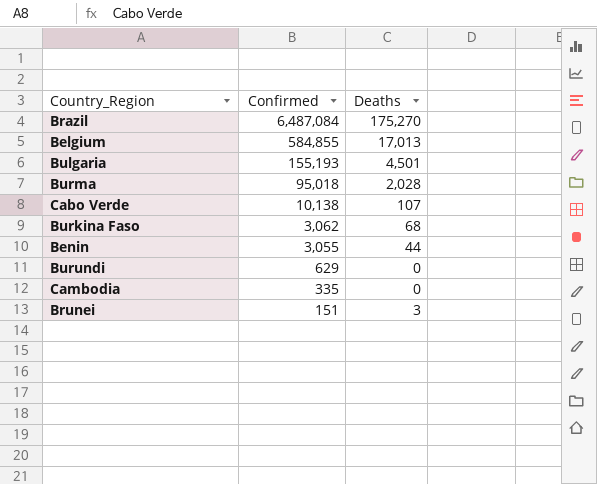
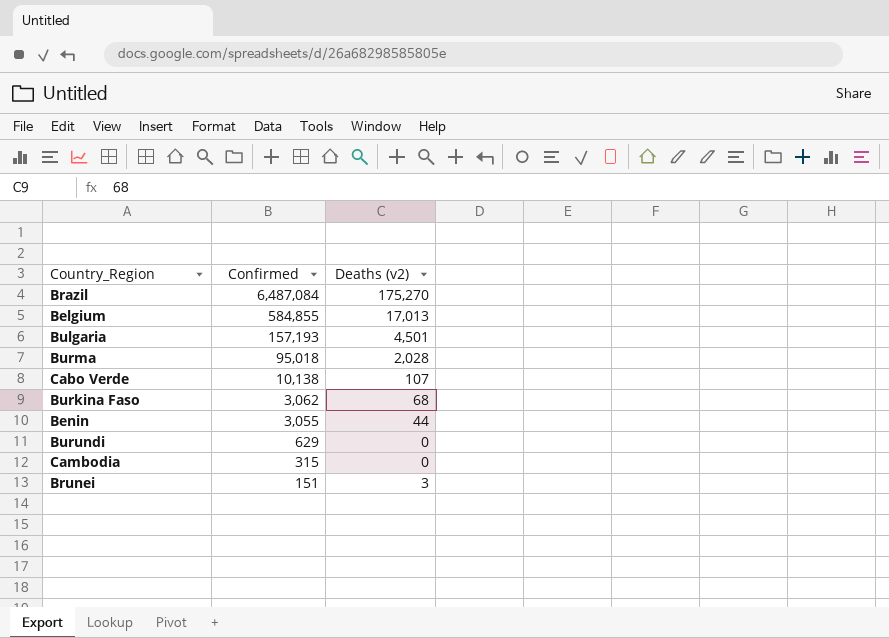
column name: Deaths -> Deaths (v2)
Bulgaria | Confirmed: 155,193 -> 157,193
Cambodia | Confirmed: 335 -> 315

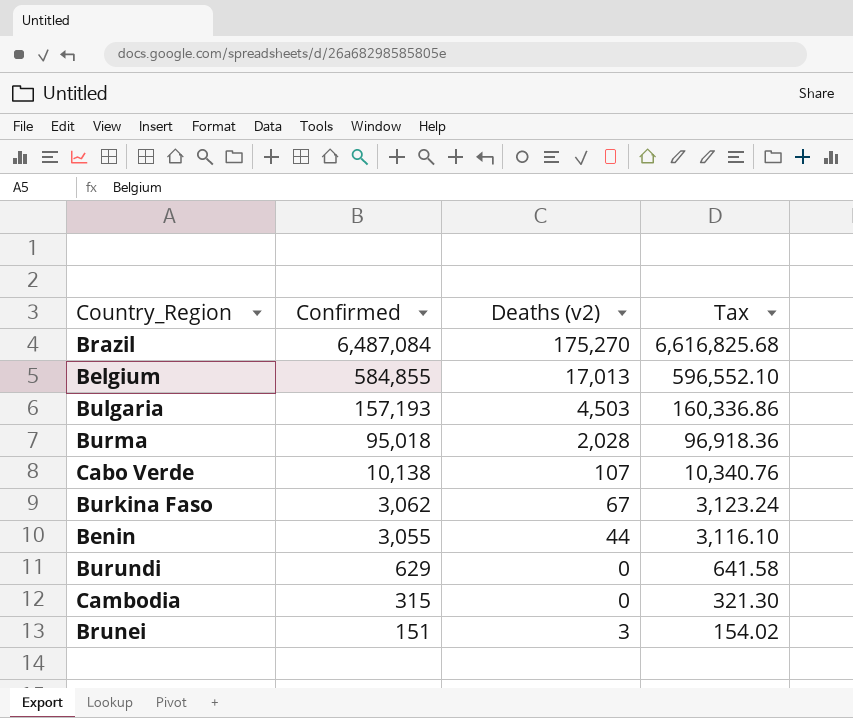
column Tax | formula: none -> [Confirmed] * 1.02
Bulgaria | Deaths (v2): 4,501 -> 4,503
Burkina Faso | Deaths (v2): 68 -> 67

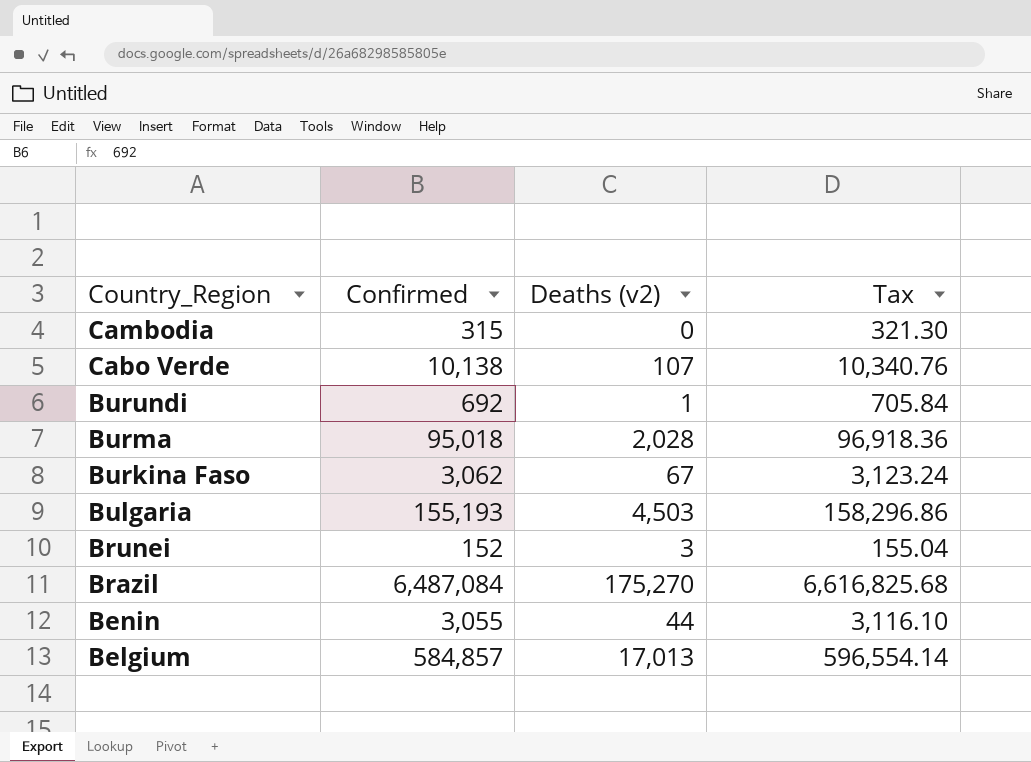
row order: Confirmed descending -> Country_Region descending
Burundi | Confirmed: 629 -> 692
Burundi | Deaths (v2): 0 -> 1
Burundi | Tax: 641.58 -> 705.84
Bulgaria | Confirmed: 157,193 -> 155,193
Bulgaria | Tax: 160,336.86 -> 158,296.86
Brunei | Confirmed: 151 -> 152
Brunei | Tax: 154.02 -> 155.04
Belgium | Confirmed: 584,855 -> 584,857
Belgium | Tax: 596,552.10 -> 596,554.14

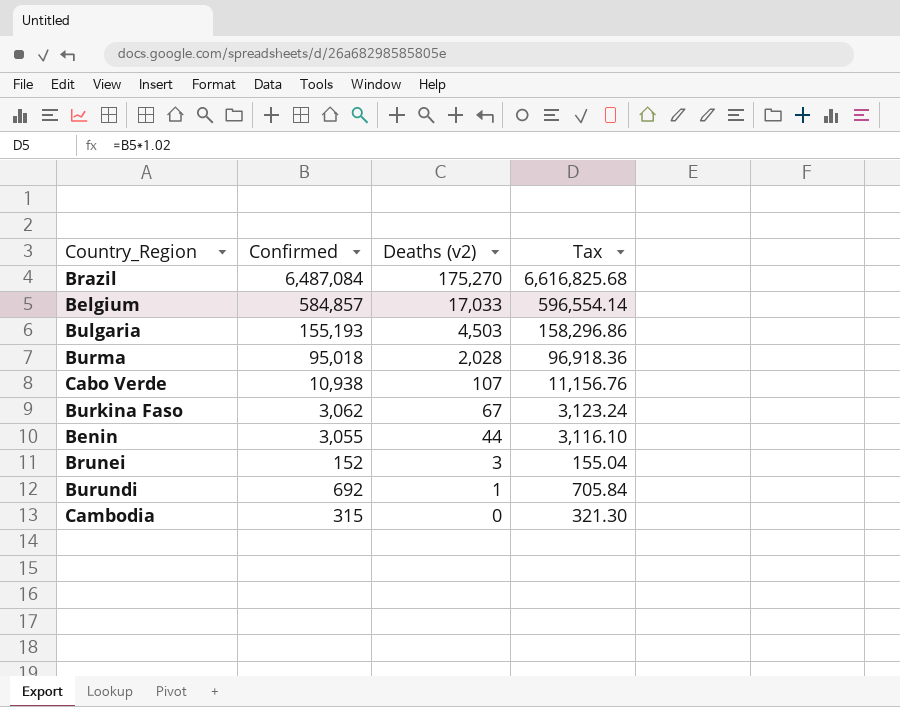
row order: Country_Region descending -> Deaths (v2) descending
Belgium | Deaths (v2): 17,013 -> 17,033
Cabo Verde | Confirmed: 10,138 -> 10,938
Cabo Verde | Tax: 10,340.76 -> 11,156.76

